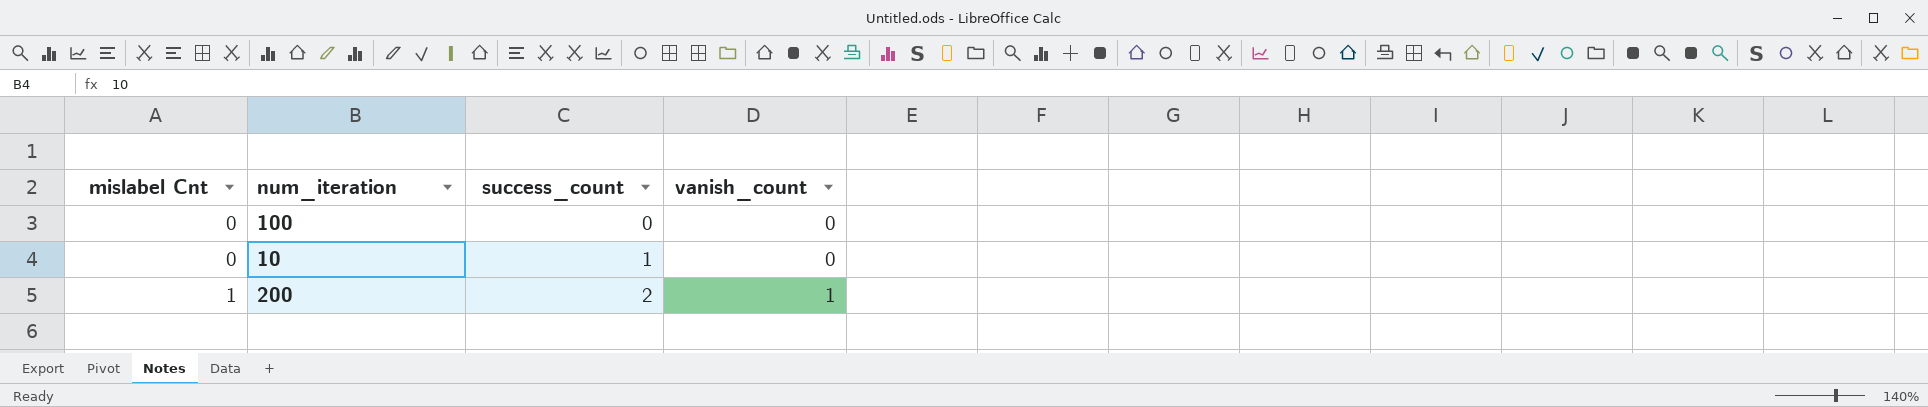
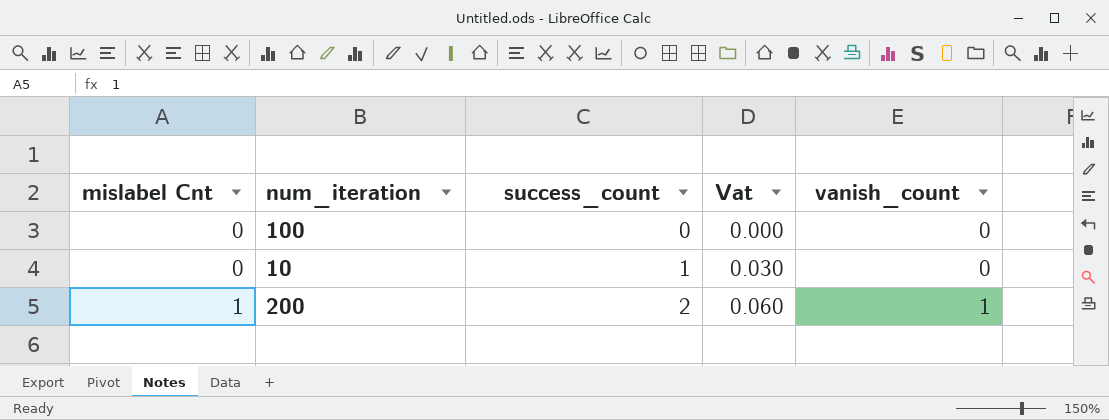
column Vat | formula: none -> [success_count] * 0.03

